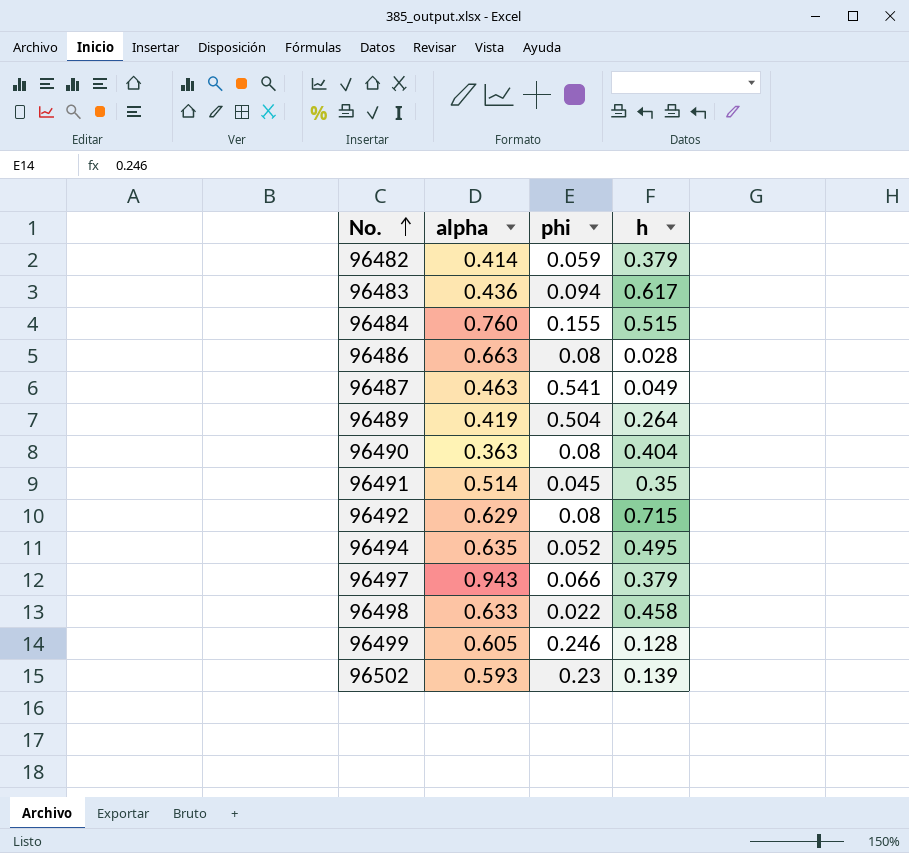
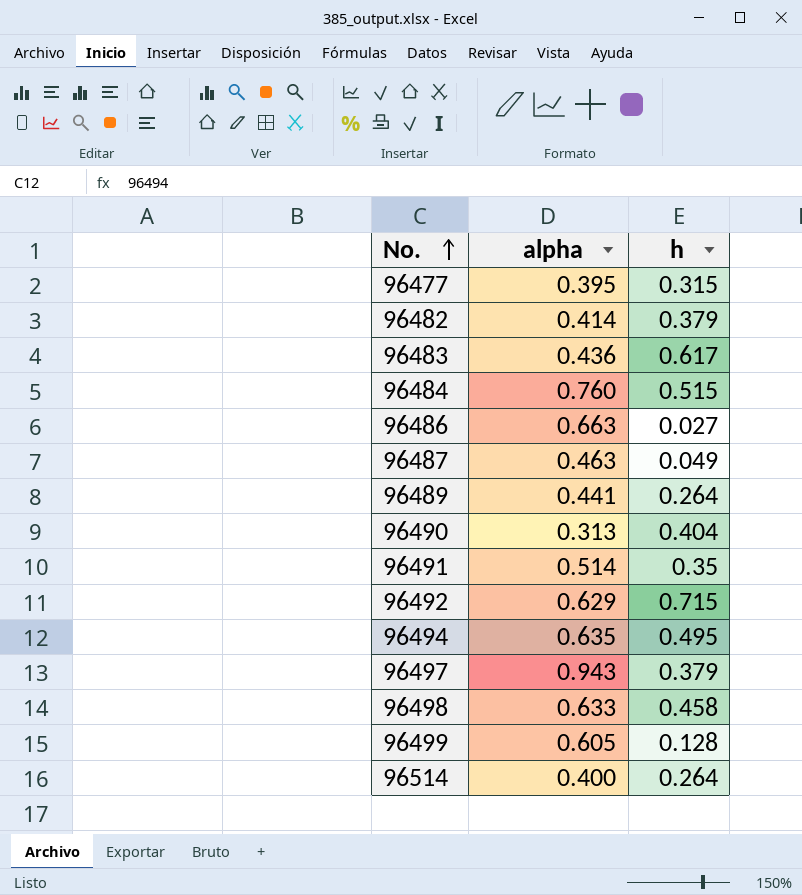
column phi | position: 3 -> none
row 96502: 0.593 | 0.23 | 0.139 -> none
row 96477: none -> 0.395 | 0.315
96486 | h: 0.028 -> 0.027
96489 | alpha: 0.419 -> 0.441
96490 | alpha: 0.363 -> 0.313
row 96514: none -> 0.400 | 0.264

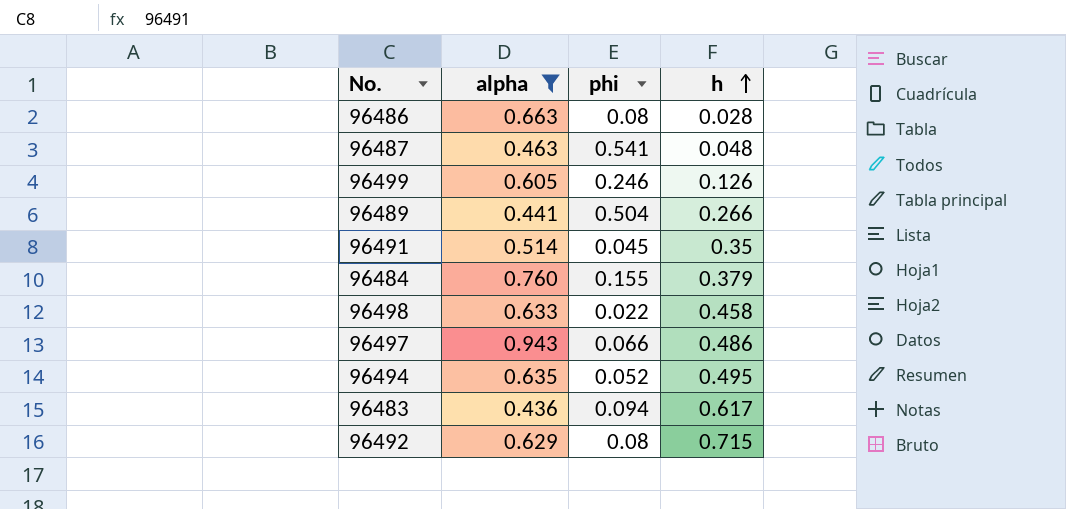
filter: none -> alpha >= 0.436
row order: No. ascending -> h ascending
column phi | position: none -> 3
96486 | h: 0.027 -> 0.028
96487 | h: 0.049 -> 0.048
96499 | h: 0.128 -> 0.126
96489 | h: 0.264 -> 0.266
96484 | h: 0.515 -> 0.379
96497 | h: 0.379 -> 0.486

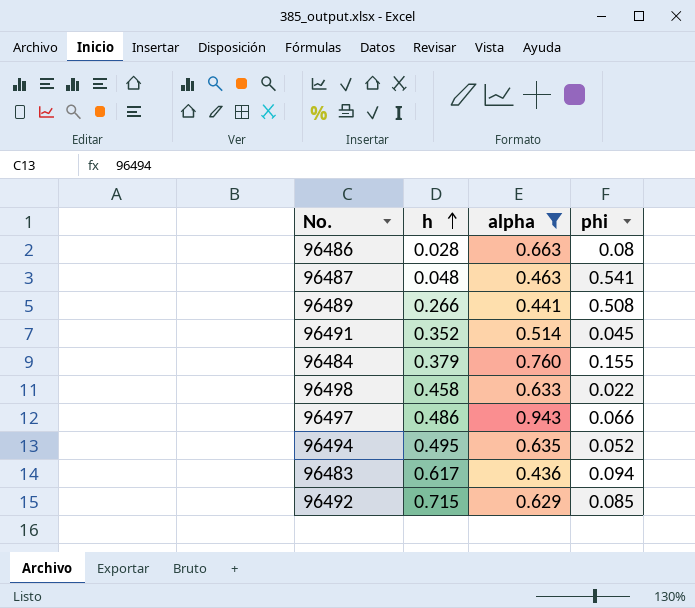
column h | position: 4 -> 2
row 96499: 0.605 | 0.246 | 0.126 -> none
96489 | phi: 0.504 -> 0.508
96491 | h: 0.35 -> 0.352
96492 | phi: 0.08 -> 0.085

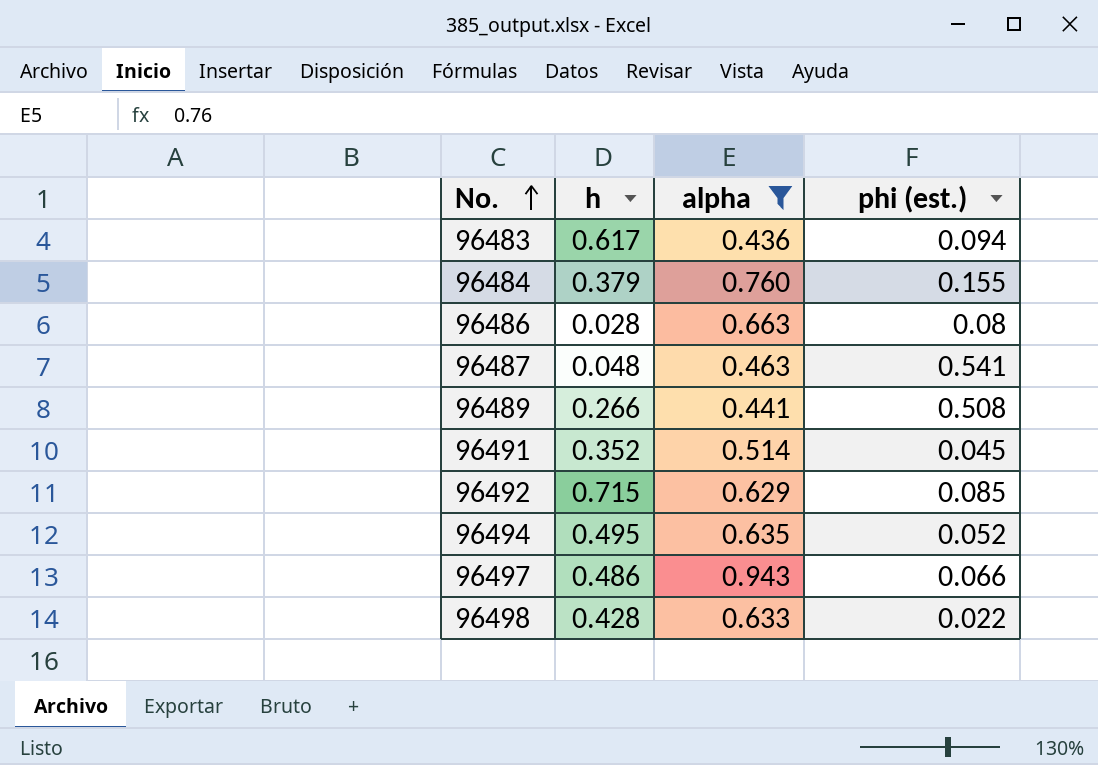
row order: h ascending -> No. ascending
column name: phi -> phi (est.)
96498 | h: 0.458 -> 0.428

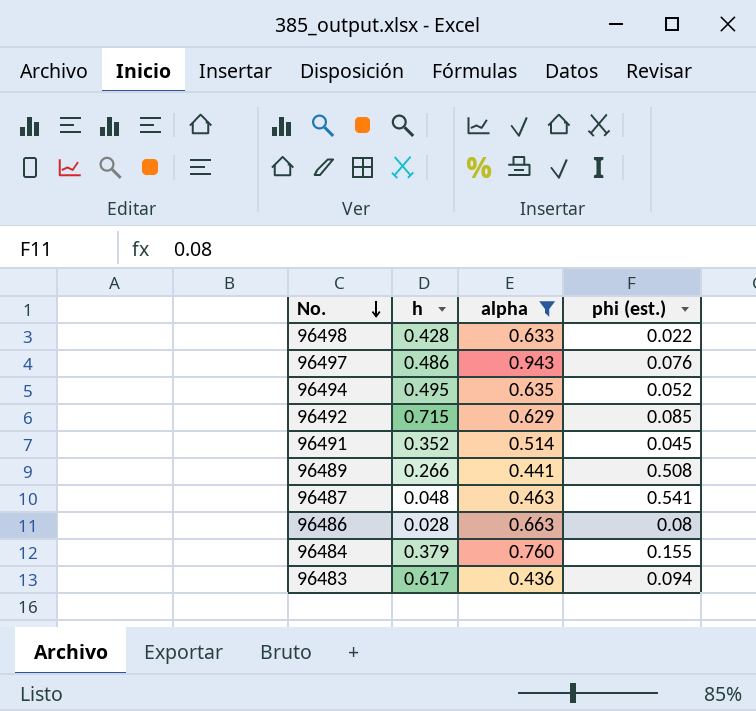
row order: No. ascending -> No. descending
96497 | phi (est.): 0.066 -> 0.076

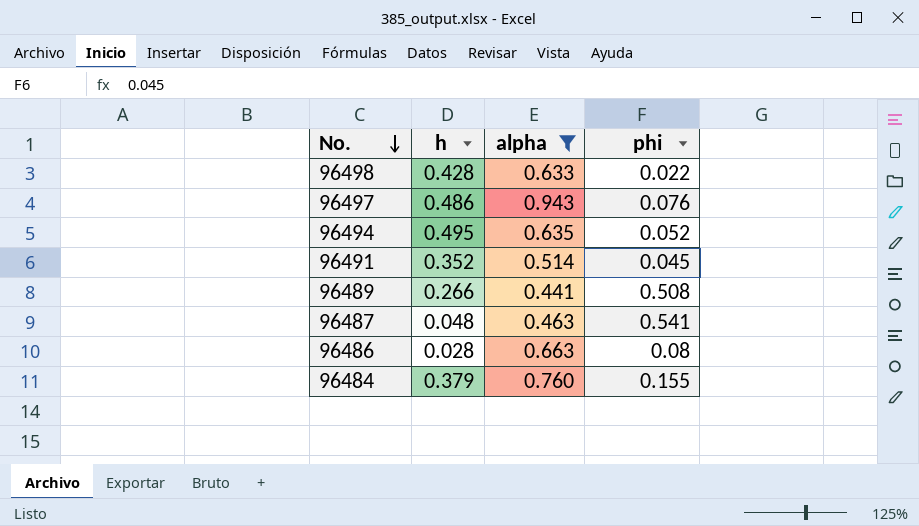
column name: phi (est.) -> phi
row 96492: 0.715 | 0.629 | 0.085 -> none
row 96483: 0.617 | 0.436 | 0.094 -> none

